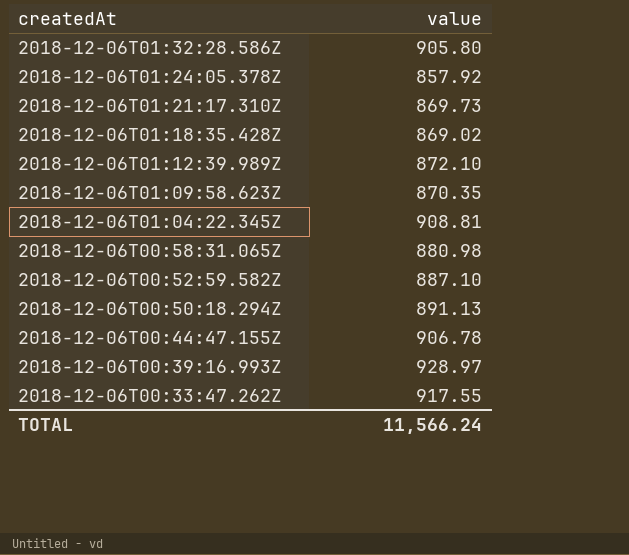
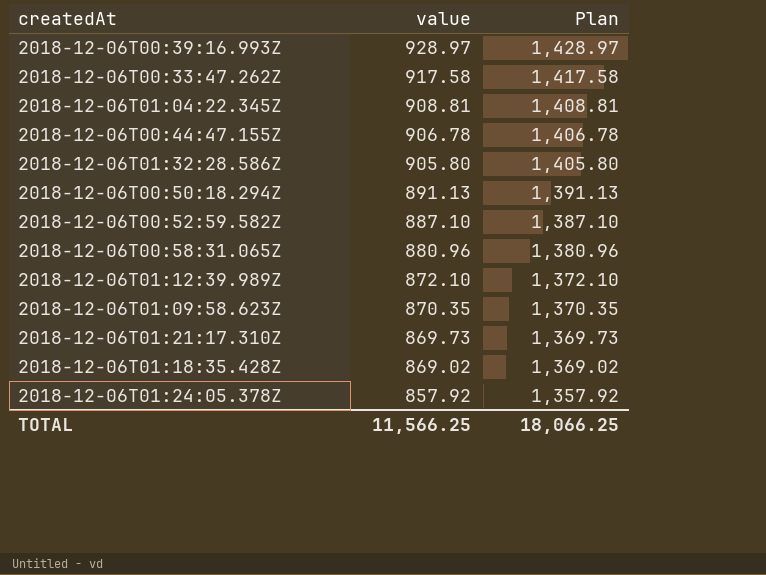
row order: createdAt descending -> value descending
column Plan | formula: none -> [value] + 500
2018-12-06T00:33:47.262Z | value: 917.55 -> 917.58
2018-12-06T00:58:31.065Z | value: 880.98 -> 880.96
TOTAL | value: 11,566.24 -> 11,566.25

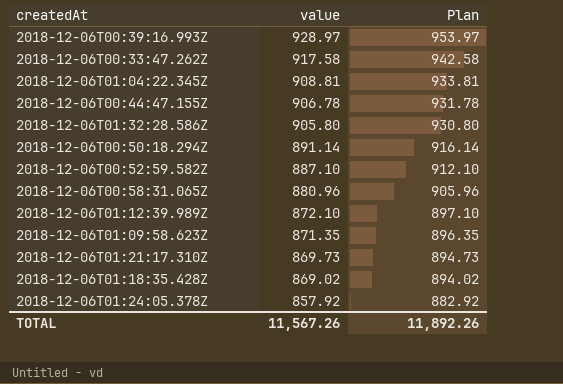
column Plan | formula: [value] + 500 -> [value] + 25
2018-12-06T00:50:18.294Z | value: 891.13 -> 891.14
2018-12-06T01:09:58.623Z | value: 870.35 -> 871.35
TOTAL | value: 11,566.25 -> 11,567.26
TOTAL | Plan: 18,066.25 -> 11,892.26

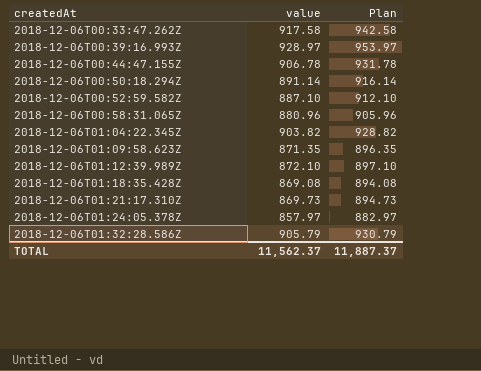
row order: value descending -> createdAt ascending
2018-12-06T01:04:22.345Z | value: 908.81 -> 903.82
2018-12-06T01:04:22.345Z | Plan: 933.81 -> 928.82
2018-12-06T01:18:35.428Z | value: 869.02 -> 869.08
2018-12-06T01:18:35.428Z | Plan: 894.02 -> 894.08
2018-12-06T01:24:05.378Z | value: 857.92 -> 857.97
2018-12-06T01:24:05.378Z | Plan: 882.92 -> 882.97
2018-12-06T01:32:28.586Z | value: 905.80 -> 905.79
2018-12-06T01:32:28.586Z | Plan: 930.80 -> 930.79
TOTAL | value: 11,567.26 -> 11,562.37
TOTAL | Plan: 11,892.26 -> 11,887.37

